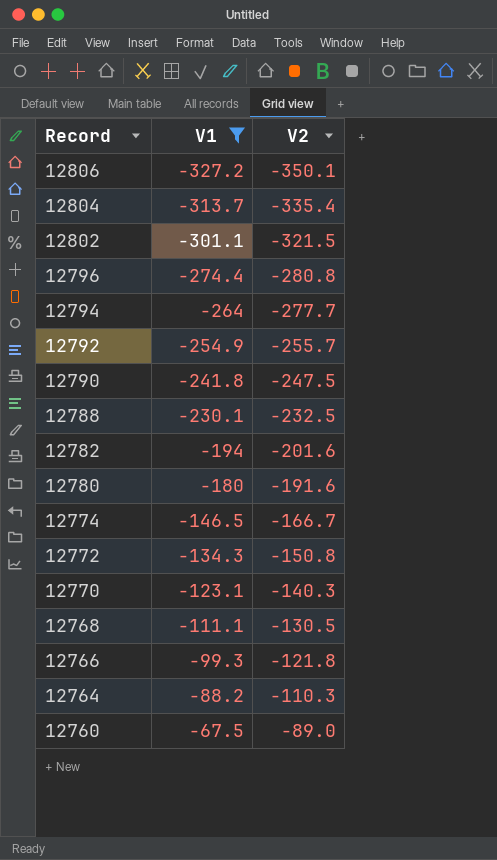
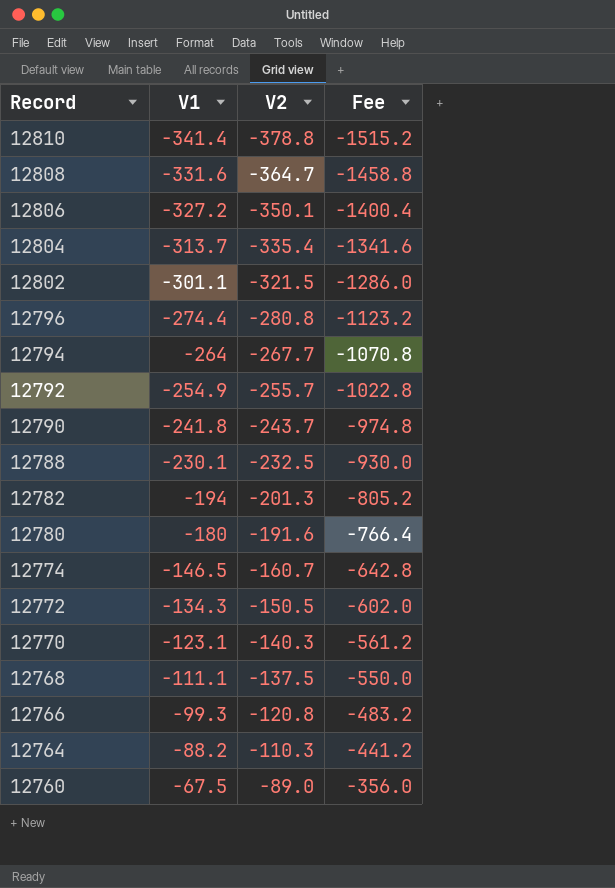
filter: V1 >= -327.2 -> none
column Fee | formula: none -> [V2] * 4
12794 | V2: -277.7 -> -267.7
12790 | V2: -247.5 -> -243.7
12782 | V2: -201.6 -> -201.3
12774 | V2: -166.7 -> -160.7
12772 | V2: -150.8 -> -150.5
12768 | V2: -130.5 -> -137.5
12766 | V2: -121.8 -> -120.8

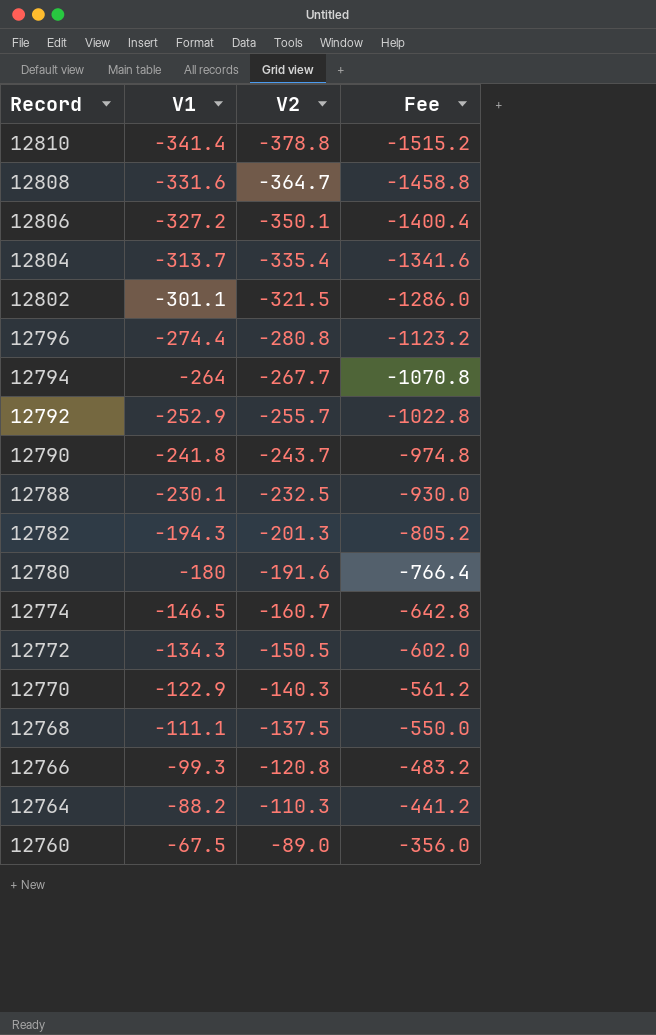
12792 | V1: -254.9 -> -252.9
12782 | V1: -194 -> -194.3
12770 | V1: -123.1 -> -122.9

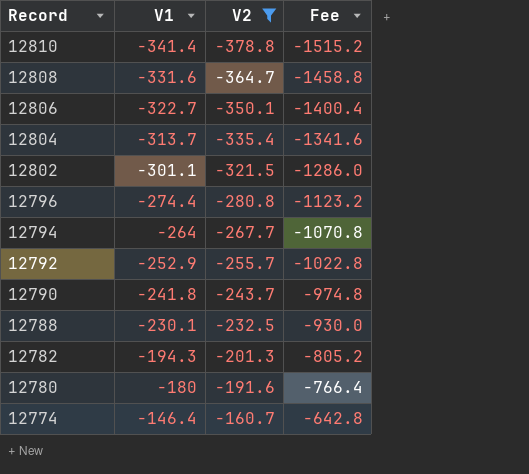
filter: none -> V2 <= -160.7
12806 | V1: -327.2 -> -322.7
12774 | V1: -146.5 -> -146.4

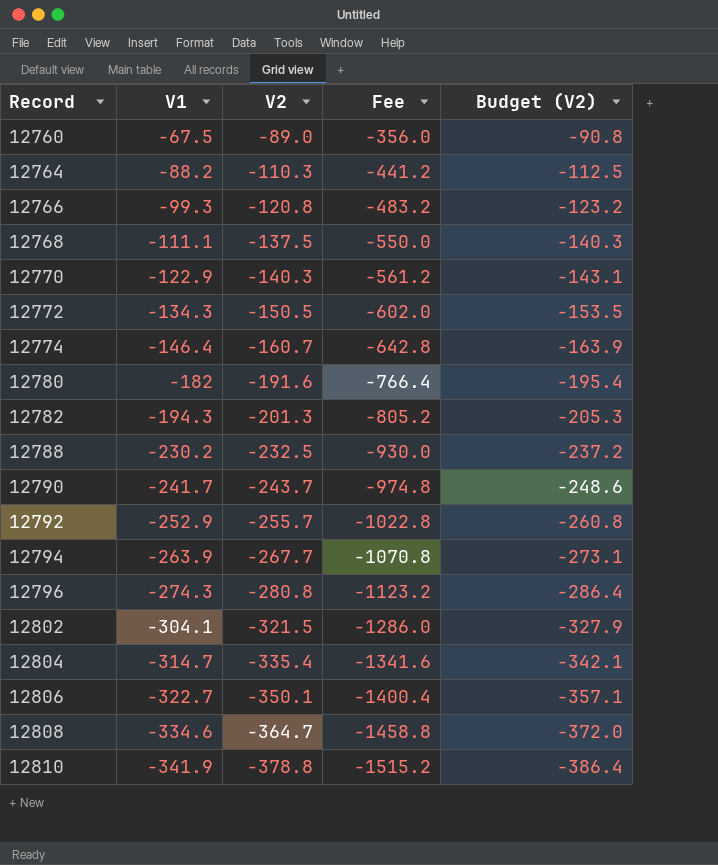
filter: V2 <= -160.7 -> none
row order: Record descending -> Record ascending
column Budget (V2) | formula: none -> [V2] * 1.02
12780 | V1: -180 -> -182
12788 | V1: -230.1 -> -230.2
12790 | V1: -241.8 -> -241.7
12794 | V1: -264 -> -263.9
12796 | V1: -274.4 -> -274.3
12802 | V1: -301.1 -> -304.1
12804 | V1: -313.7 -> -314.7
12808 | V1: -331.6 -> -334.6
12810 | V1: -341.4 -> -341.9

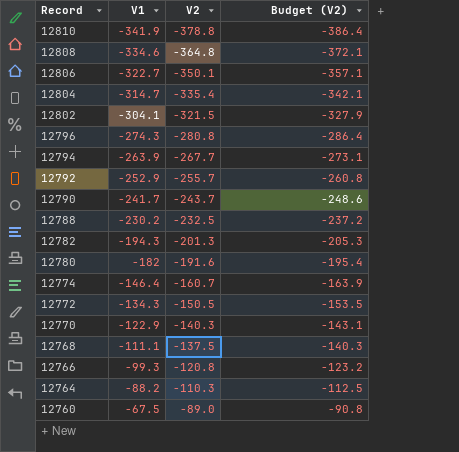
row order: Record ascending -> Record descending
column Fee | formula: [V2] * 4 -> none
12808 | V2: -364.7 -> -364.8
12808 | Budget (V2): -372.0 -> -372.1

